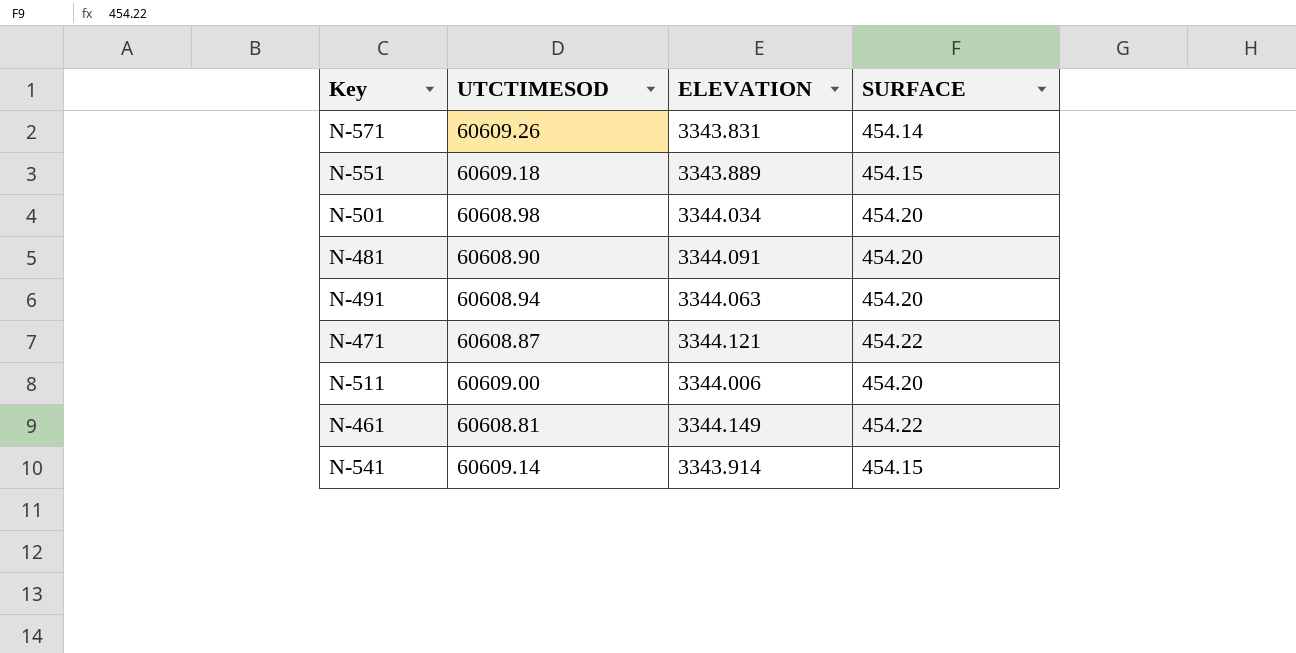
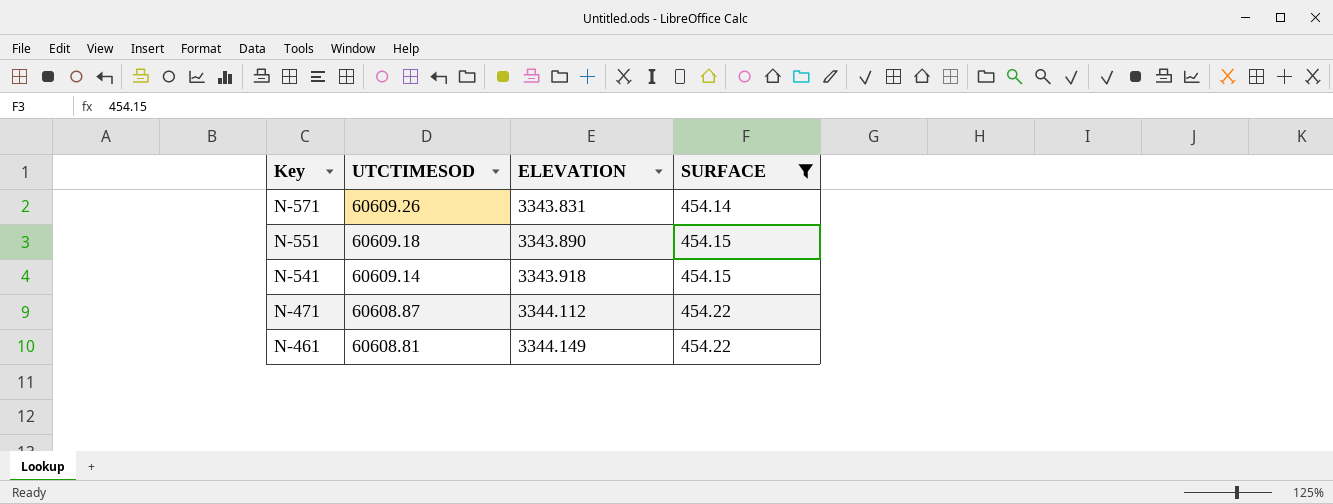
filter: none -> SURFACE != 454.20
row order: none -> Key descending
N-551 | ELEVATION: 3343.889 -> 3343.890
N-541 | ELEVATION: 3343.914 -> 3343.918
N-471 | ELEVATION: 3344.121 -> 3344.112

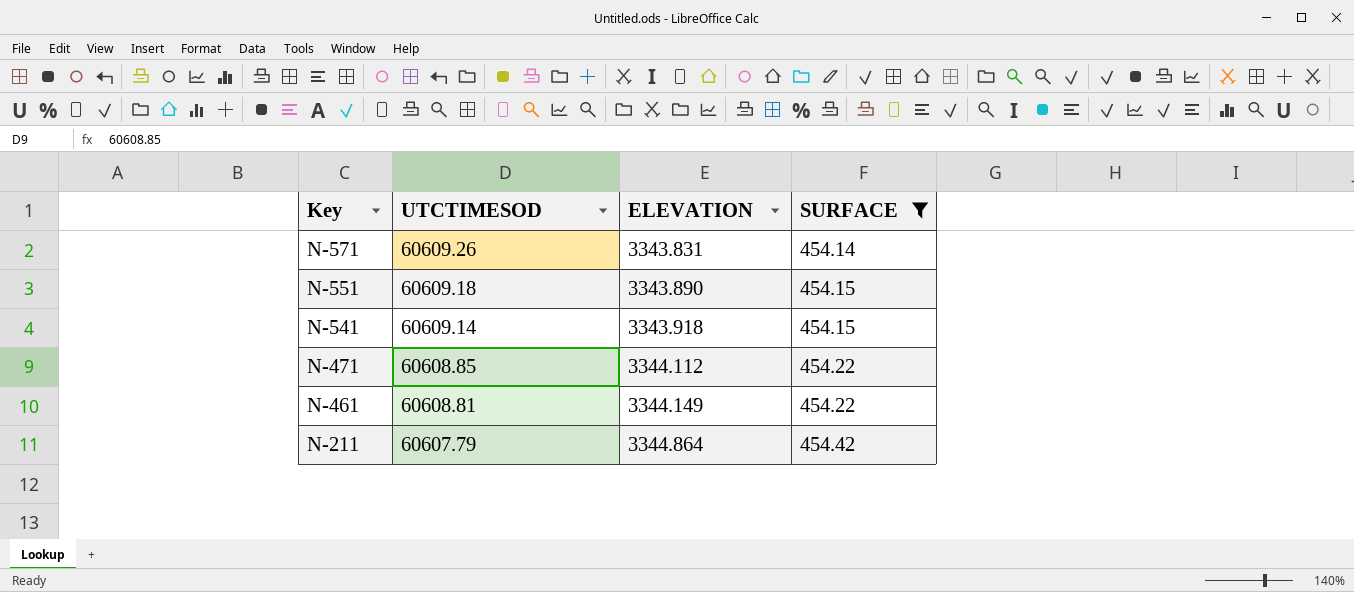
N-471 | UTCTIMESOD: 60608.87 -> 60608.85
row N-211: none -> 60607.79 | 3344.864 | 454.42

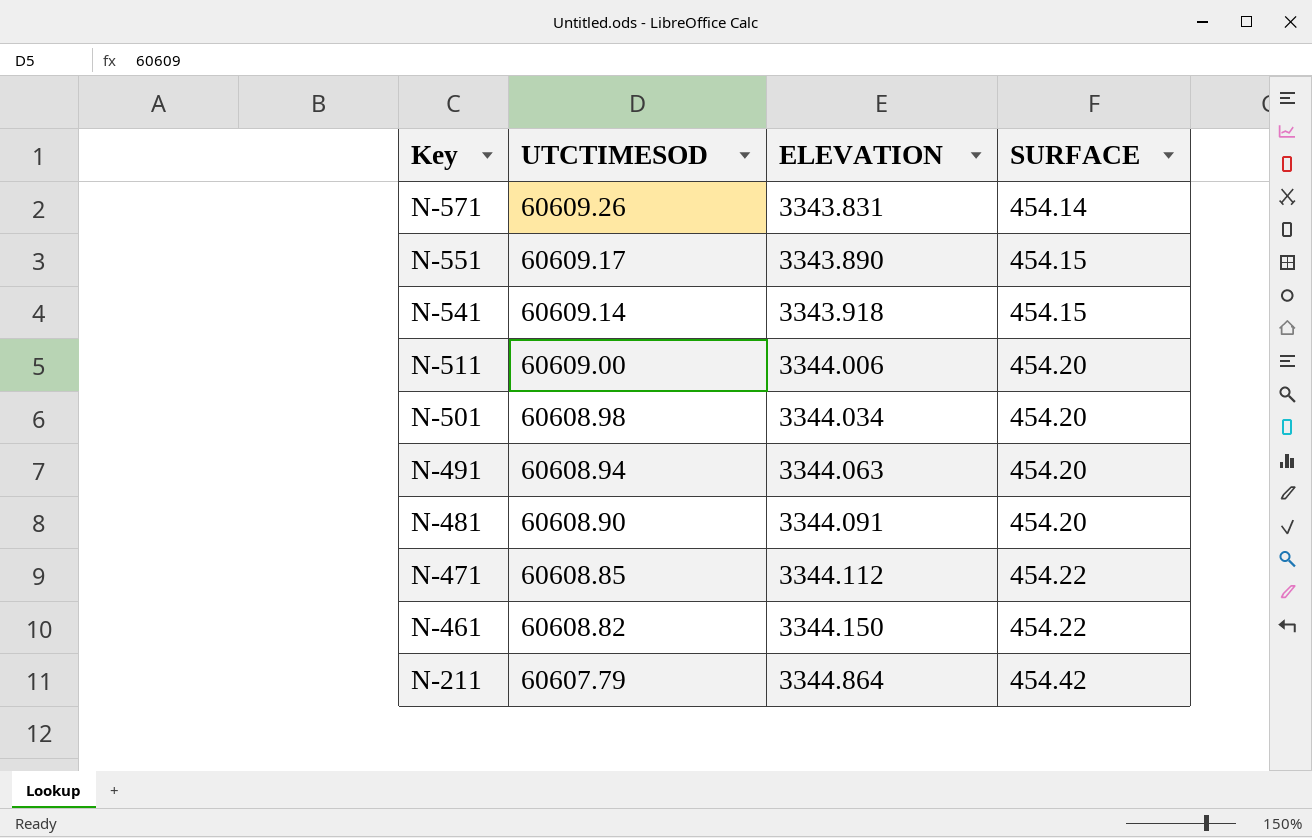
filter: SURFACE != 454.20 -> none
N-551 | UTCTIMESOD: 60609.18 -> 60609.17
N-461 | UTCTIMESOD: 60608.81 -> 60608.82
N-461 | ELEVATION: 3344.149 -> 3344.150

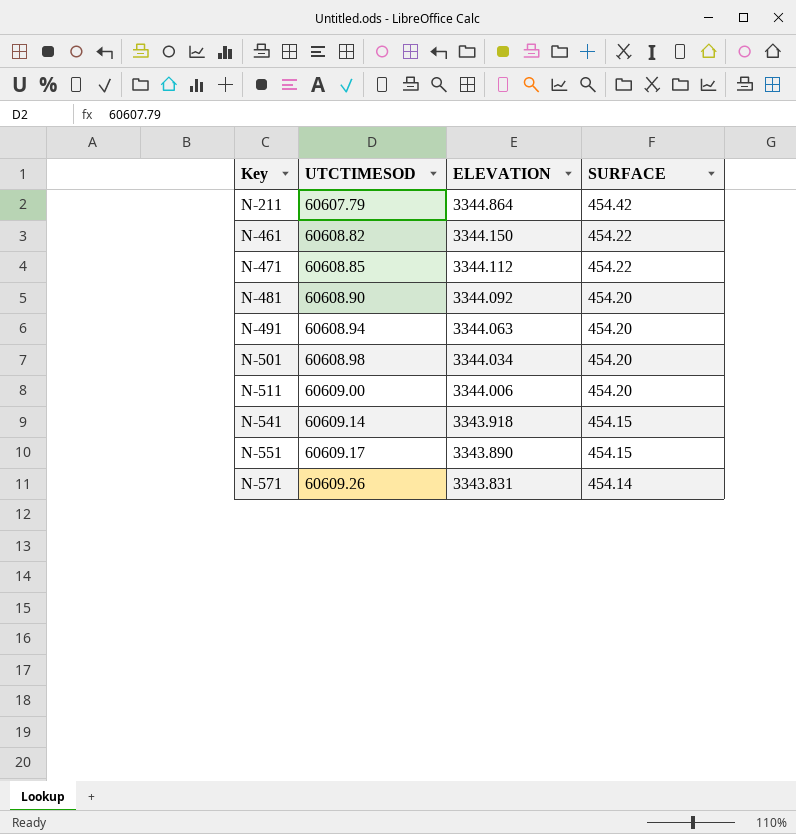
row order: Key descending -> Key ascending
N-481 | ELEVATION: 3344.091 -> 3344.092

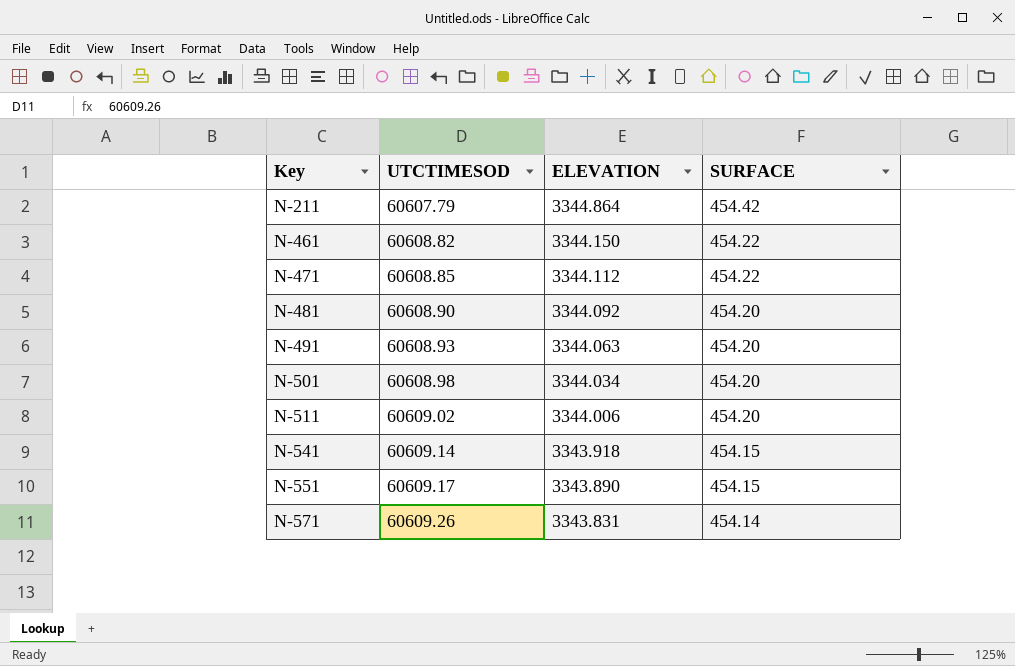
N-491 | UTCTIMESOD: 60608.94 -> 60608.93
N-511 | UTCTIMESOD: 60609.00 -> 60609.02

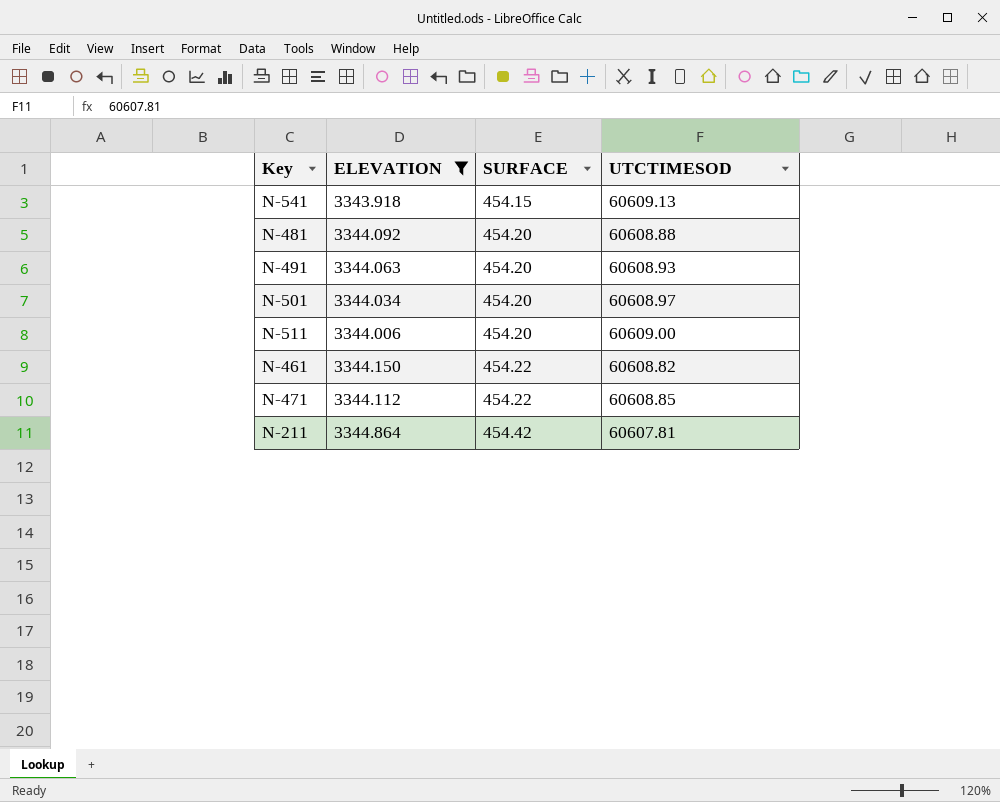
filter: none -> ELEVATION >= 3343.918
row order: Key ascending -> SURFACE ascending
column UTCTIMESOD | position: 2 -> 4
N-541 | UTCTIMESOD: 60609.14 -> 60609.13
N-481 | UTCTIMESOD: 60608.90 -> 60608.88
N-501 | UTCTIMESOD: 60608.98 -> 60608.97
N-511 | UTCTIMESOD: 60609.02 -> 60609.00
N-211 | UTCTIMESOD: 60607.79 -> 60607.81

